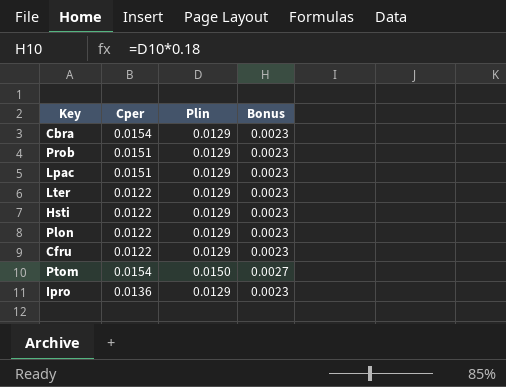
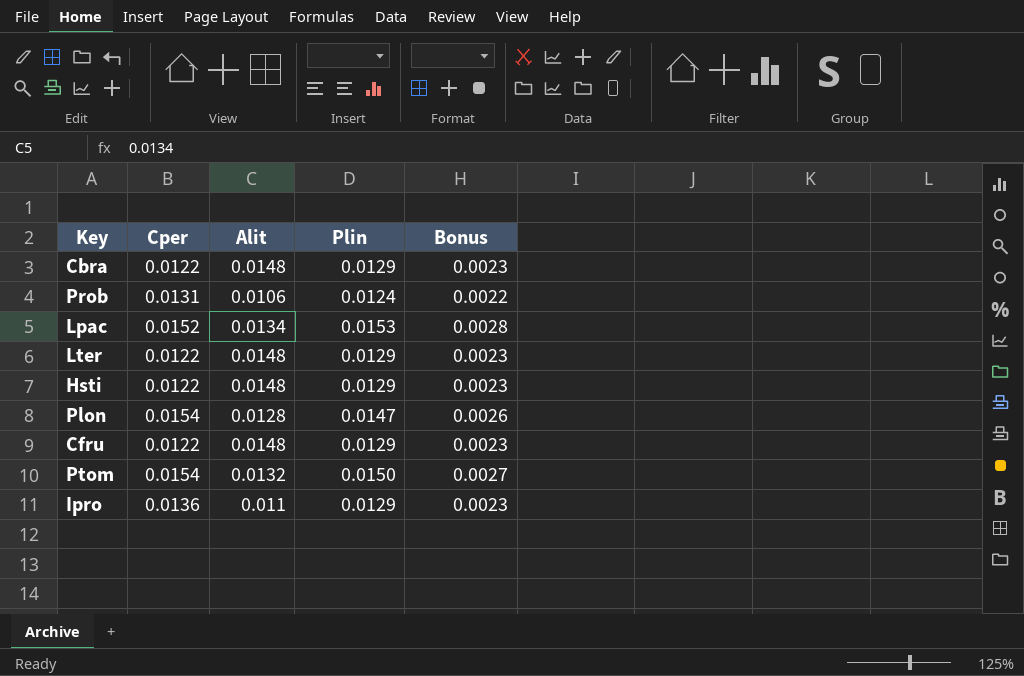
column Alit | position: none -> 3
Cbra | Cper: 0.0154 -> 0.0122
Prob | Cper: 0.0151 -> 0.0131
Prob | Plin: 0.0129 -> 0.0124
Prob | Bonus: 0.0023 -> 0.0022
Lpac | Cper: 0.0151 -> 0.0152
Lpac | Plin: 0.0129 -> 0.0153
Lpac | Bonus: 0.0023 -> 0.0028
Plon | Cper: 0.0122 -> 0.0154
Plon | Plin: 0.0129 -> 0.0147
Plon | Bonus: 0.0023 -> 0.0026

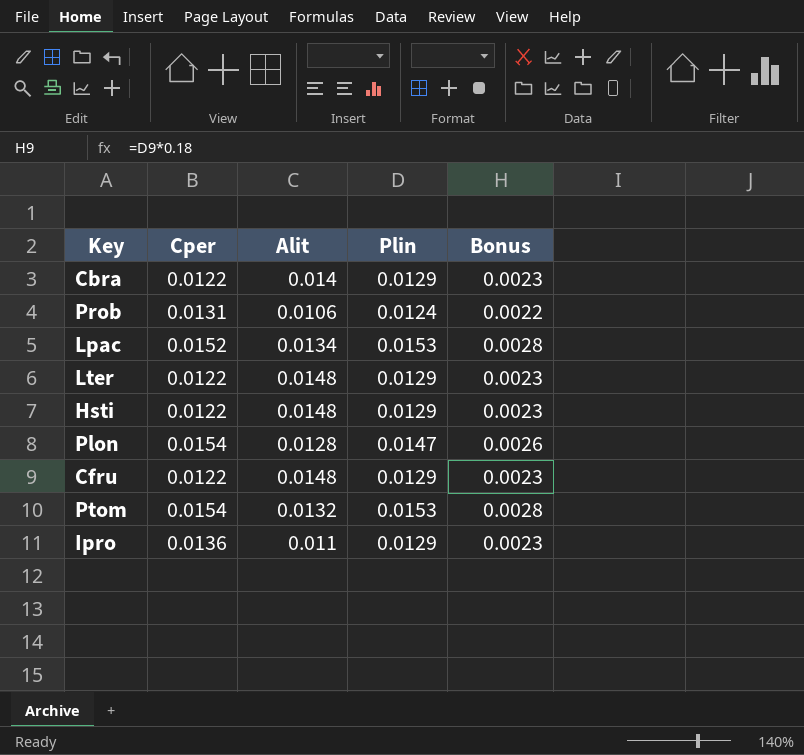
Cbra | Alit: 0.0148 -> 0.014
Ptom | Plin: 0.0150 -> 0.0153
Ptom | Bonus: 0.0027 -> 0.0028

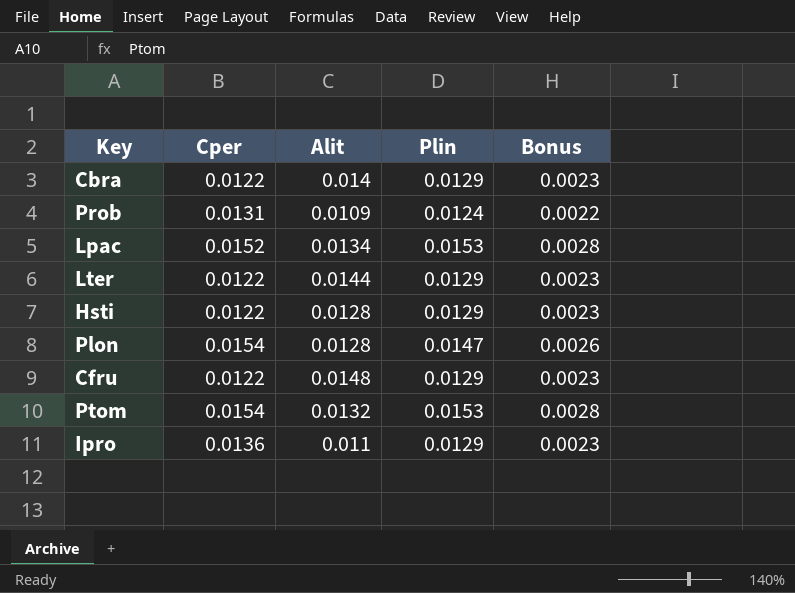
Prob | Alit: 0.0106 -> 0.0109
Lter | Alit: 0.0148 -> 0.0144
Hsti | Alit: 0.0148 -> 0.0128

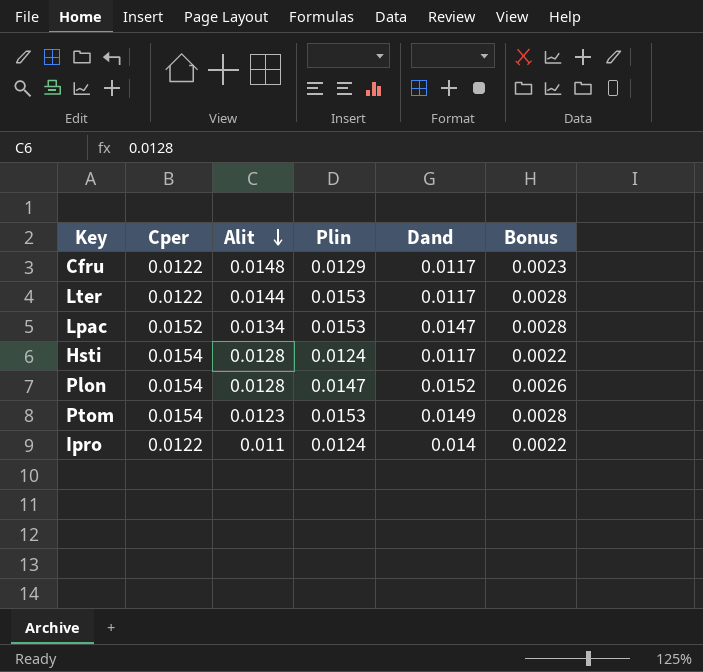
row order: none -> Alit descending
column Dand | position: none -> 5
row Cbra: 0.0122 | 0.014 | 0.0129 | 0.0023 -> none
row Prob: 0.0131 | 0.0109 | 0.0124 | 0.0022 -> none
Lter | Plin: 0.0129 -> 0.0153
Lter | Bonus: 0.0023 -> 0.0028
Hsti | Cper: 0.0122 -> 0.0154
Hsti | Plin: 0.0129 -> 0.0124
Hsti | Bonus: 0.0023 -> 0.0022
Ptom | Alit: 0.0132 -> 0.0123
Ipro | Cper: 0.0136 -> 0.0122
Ipro | Plin: 0.0129 -> 0.0124
Ipro | Bonus: 0.0023 -> 0.0022

